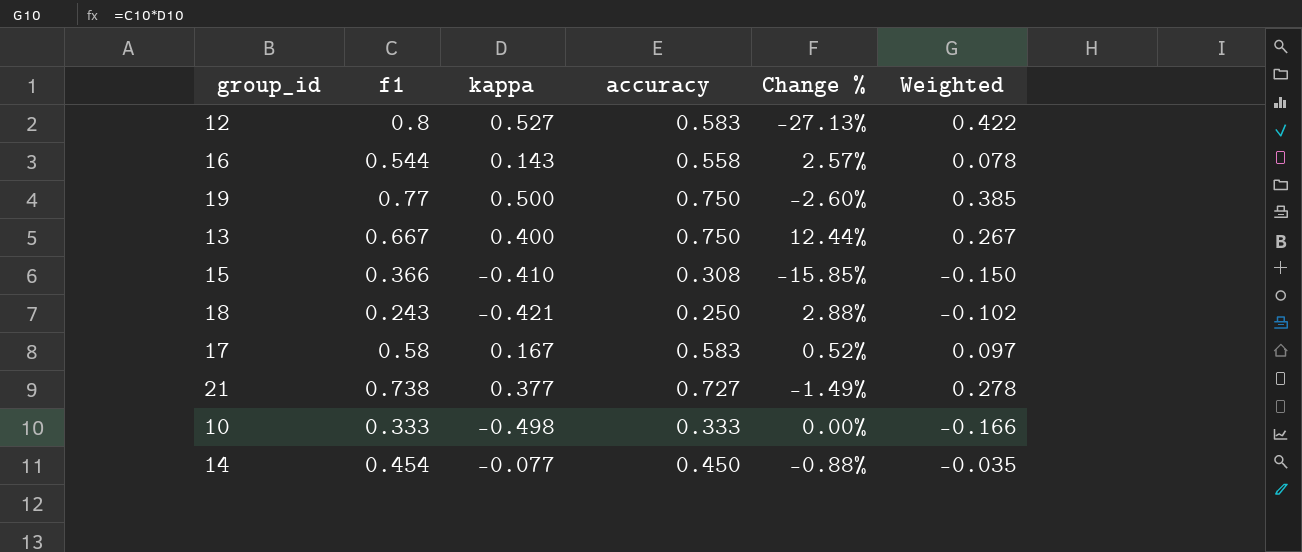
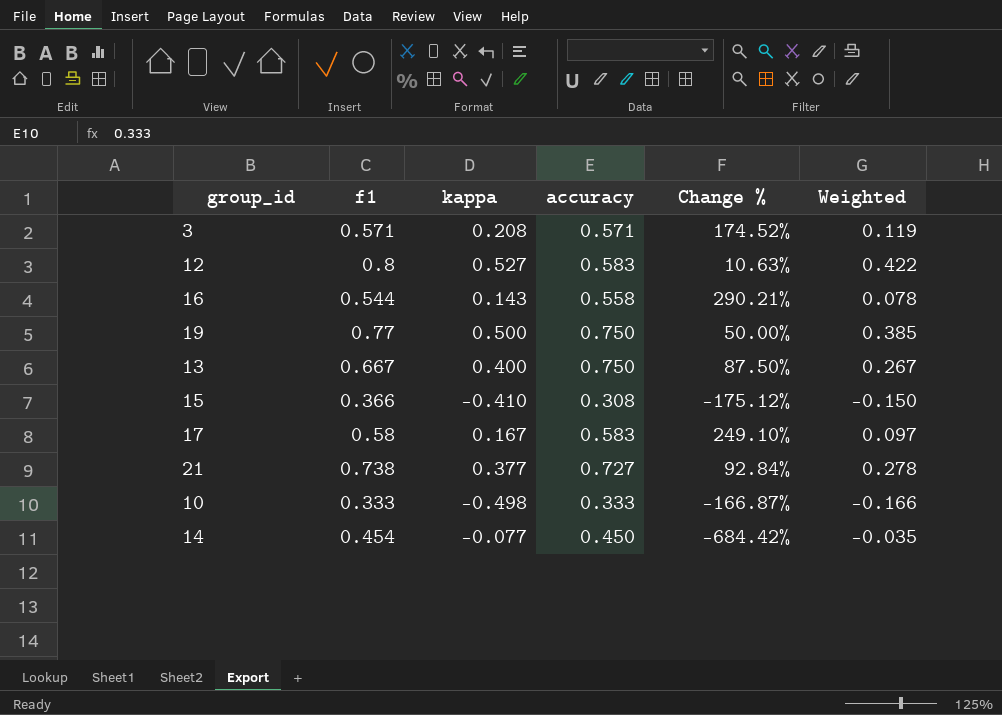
column Change % | formula: ([accuracy] - [f1]) / [f1] -> ([accuracy] - [kappa]) / [kappa]
row 18: 0.243 | -0.421 | 0.250 | 2.88% | -0.102 -> none
row 3: none -> 0.571 | 0.208 | 0.571 | 174.52% | 0.119

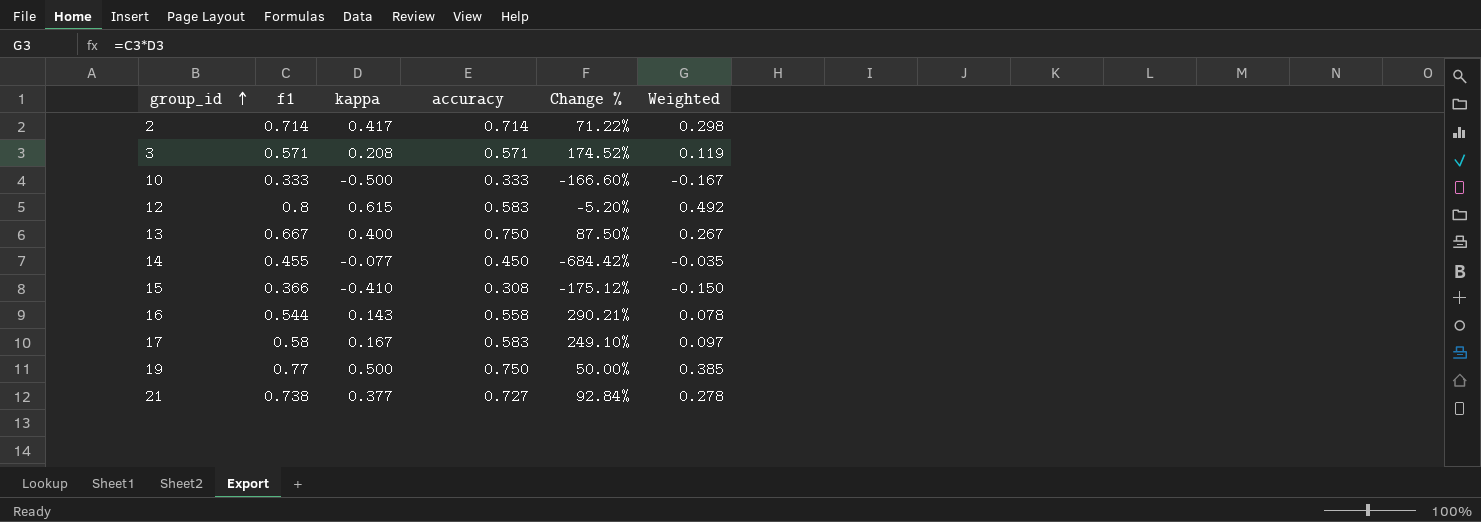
row order: none -> group_id ascending
row 2: none -> 0.714 | 0.417 | 0.714 | 71.22% | 0.298
10 | kappa: -0.498 -> -0.500
10 | Change %: -166.87% -> -166.60%
10 | Weighted: -0.166 -> -0.167
12 | kappa: 0.527 -> 0.615
12 | Change %: 10.63% -> -5.20%
12 | Weighted: 0.422 -> 0.492
14 | f1: 0.454 -> 0.455

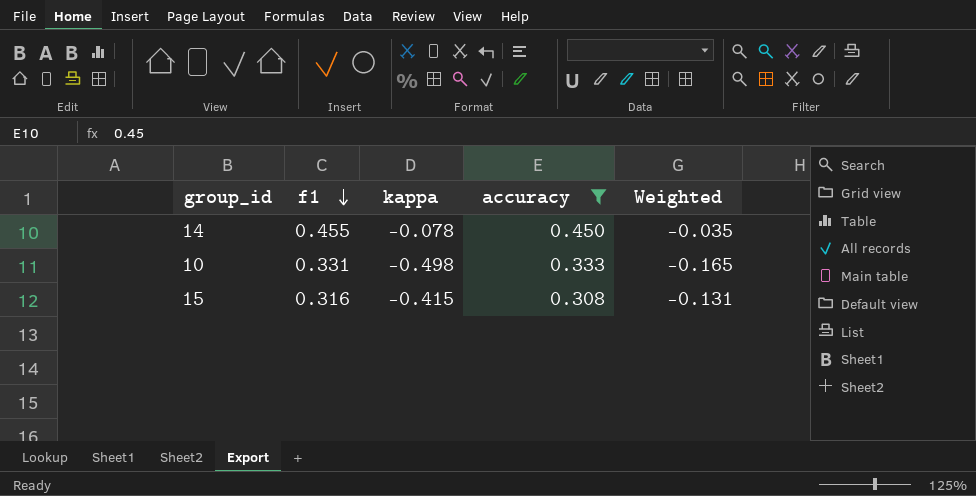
filter: none -> accuracy <= 0.450
row order: group_id ascending -> f1 descending
column Change % | formula: ([accuracy] - [kappa]) / [kappa] -> none
14 | kappa: -0.077 -> -0.078
10 | f1: 0.333 -> 0.331
10 | kappa: -0.500 -> -0.498
10 | Weighted: -0.167 -> -0.165
15 | f1: 0.366 -> 0.316
15 | kappa: -0.410 -> -0.415
15 | Weighted: -0.150 -> -0.131

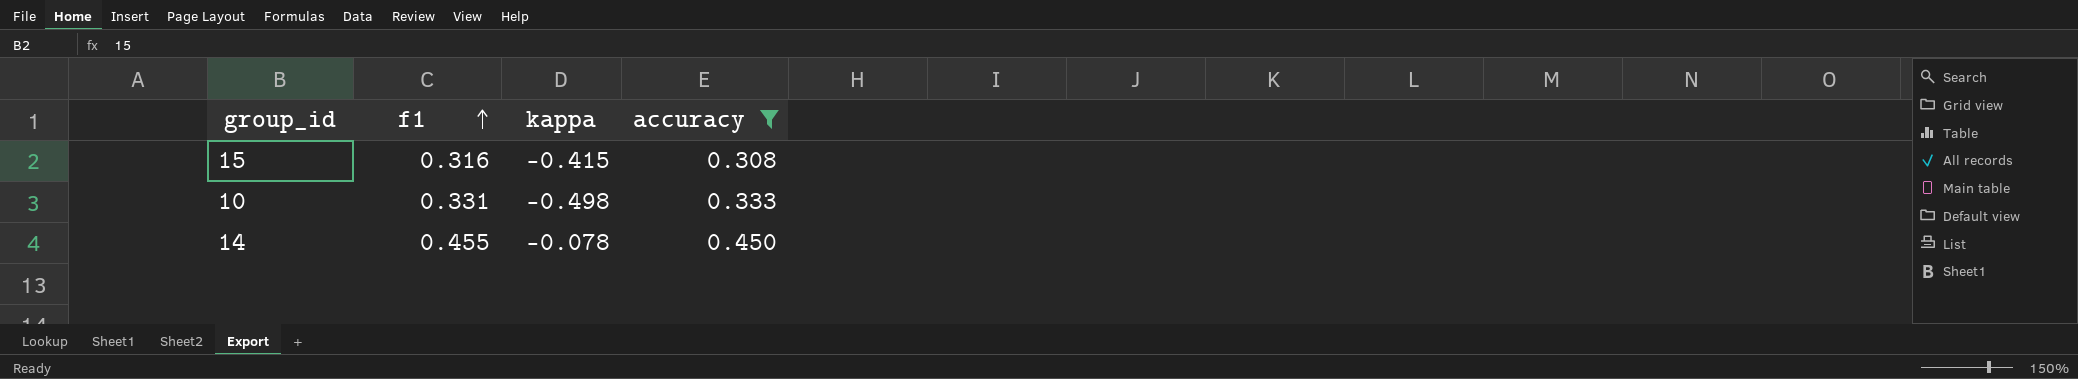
row order: f1 descending -> f1 ascending
column Weighted | formula: [f1] * [kappa] -> none

